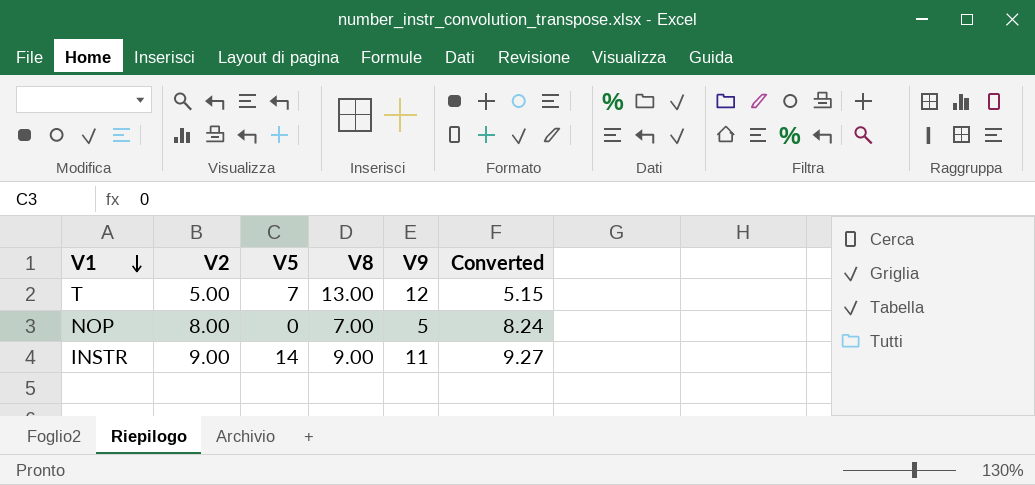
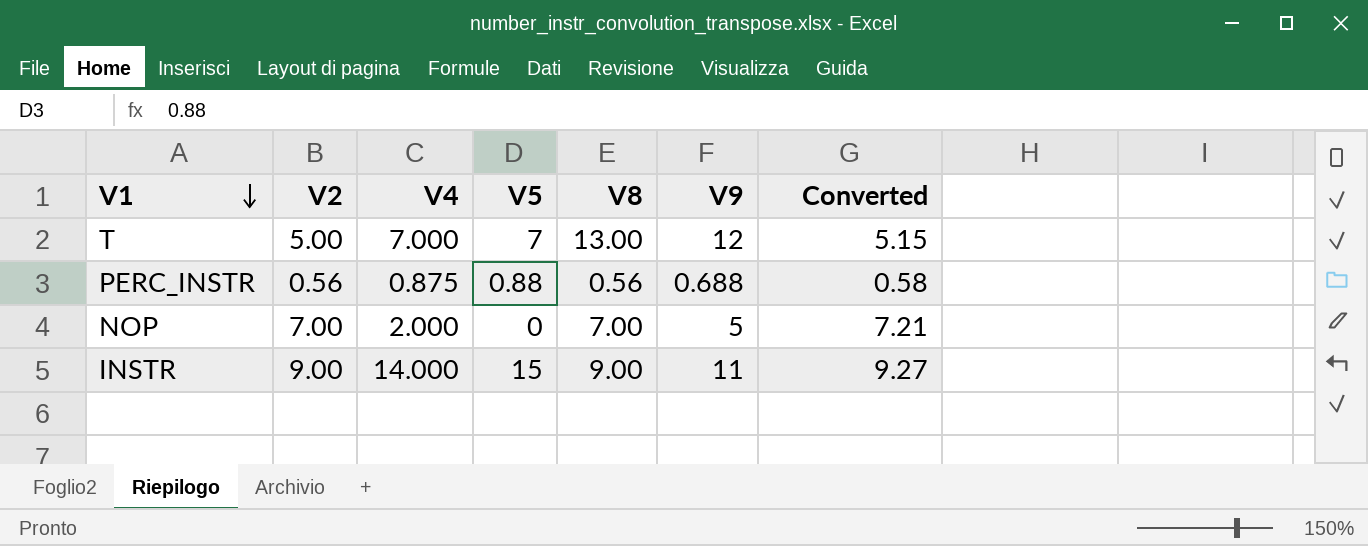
column V4 | position: none -> 3
row PERC_INSTR: none -> 0.56 | 0.875 | 0.88 | 0.56 | 0.688 | 0.58
NOP | V2: 8.00 -> 7.00
NOP | Converted: 8.24 -> 7.21
INSTR | V5: 14 -> 15

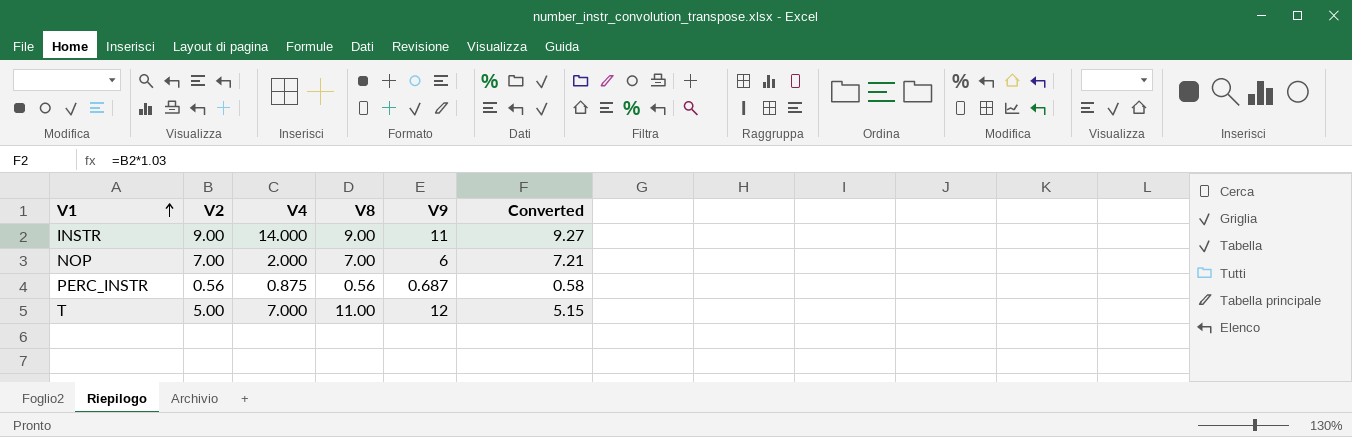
row order: V1 descending -> V1 ascending
column V5 | position: 4 -> none
NOP | V9: 5 -> 6
PERC_INSTR | V9: 0.688 -> 0.687
T | V8: 13.00 -> 11.00

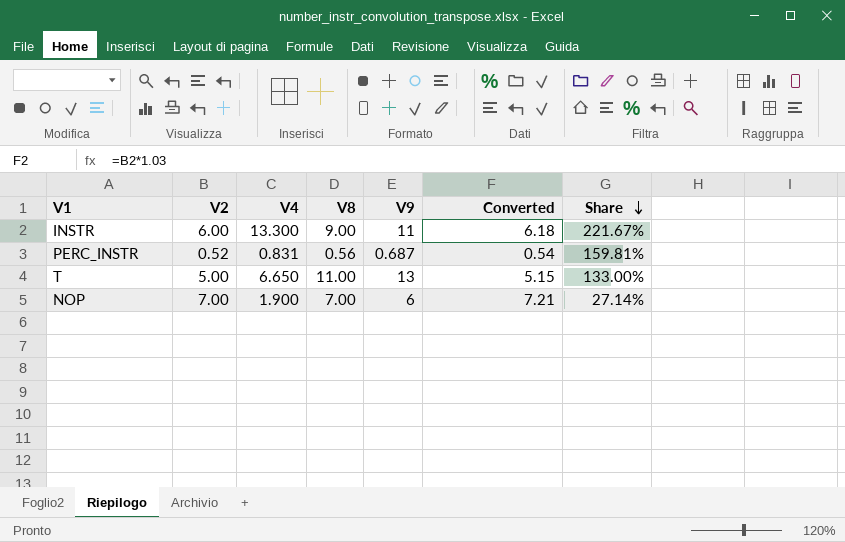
row order: V1 ascending -> Share descending
column Share | formula: none -> [V4] / [V2]
INSTR | V2: 9.00 -> 6.00
INSTR | V4: 14.000 -> 13.300
INSTR | Converted: 9.27 -> 6.18
PERC_INSTR | V2: 0.56 -> 0.52
PERC_INSTR | V4: 0.875 -> 0.831
PERC_INSTR | Converted: 0.58 -> 0.54
T | V4: 7.000 -> 6.650
T | V9: 12 -> 13
NOP | V4: 2.000 -> 1.900

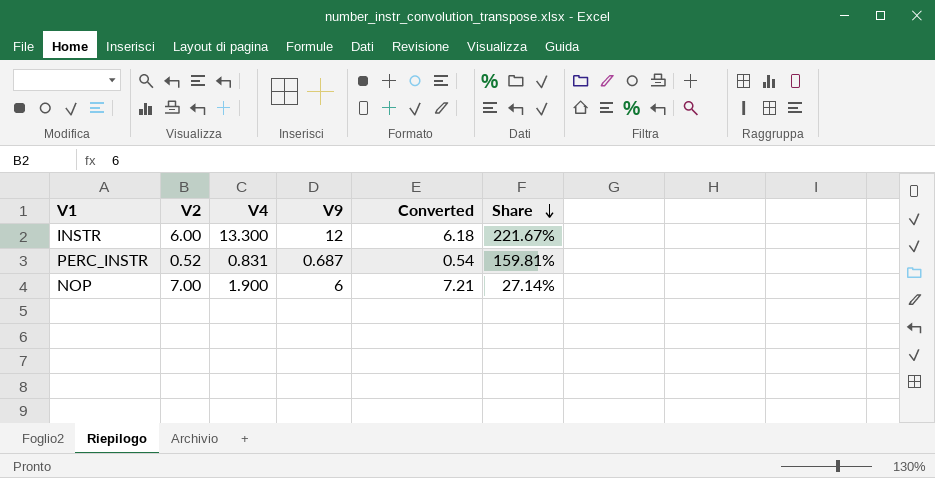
column V8 | position: 4 -> none
row T: 5.00 | 6.650 | 11.00 | 13 | 5.15 | 133.00% -> none
INSTR | V9: 11 -> 12

